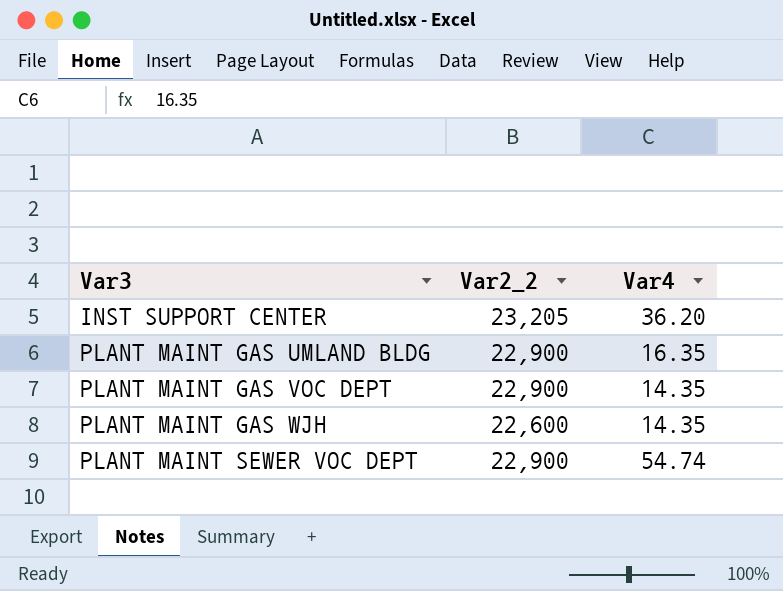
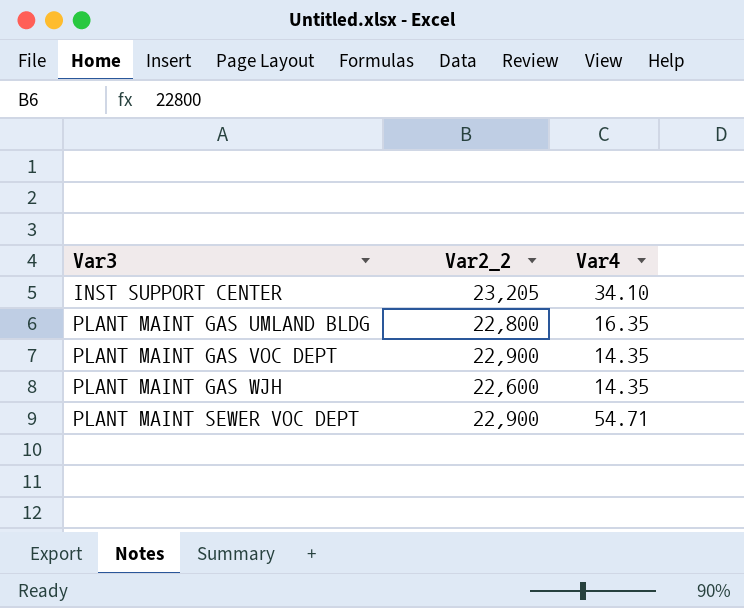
INST SUPPORT CENTER | Var4: 36.20 -> 34.10
PLANT MAINT GAS UMLAND BLDG | Var2_2: 22,900 -> 22,800
PLANT MAINT SEWER VOC DEPT | Var4: 54.74 -> 54.71

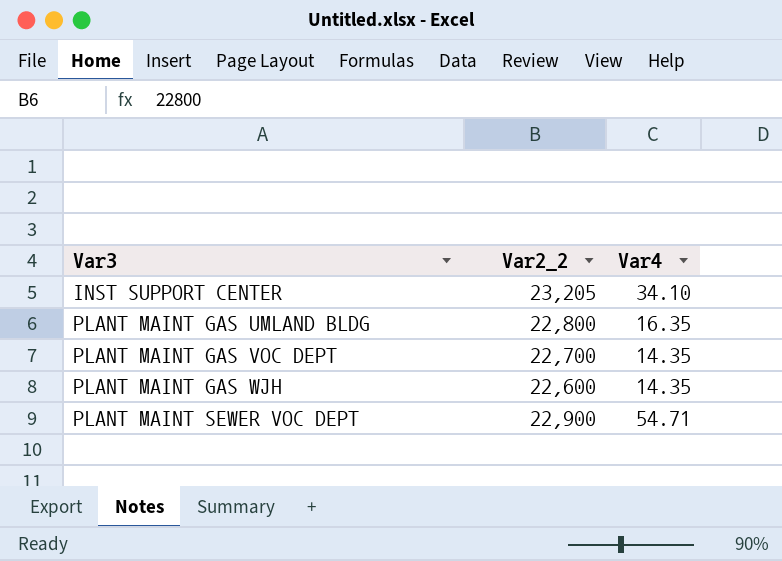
PLANT MAINT GAS VOC DEPT | Var2_2: 22,900 -> 22,700

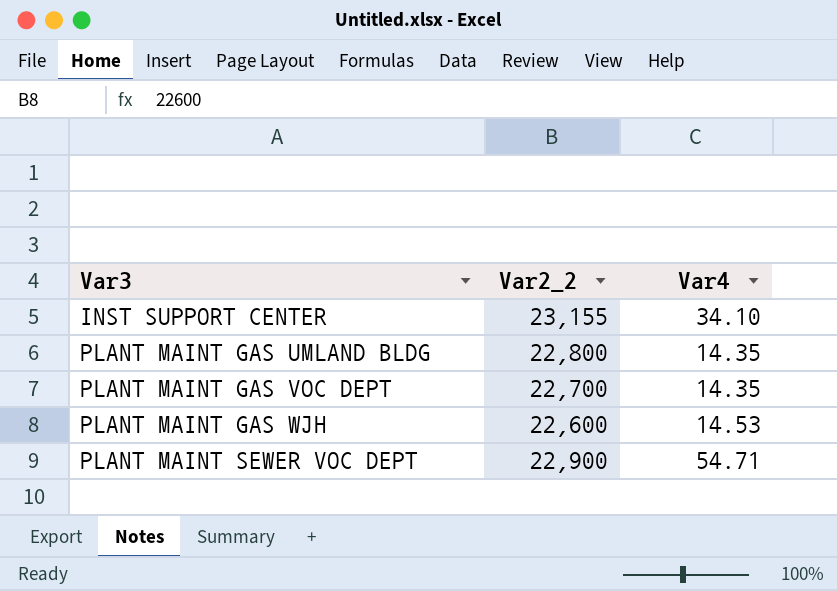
INST SUPPORT CENTER | Var2_2: 23,205 -> 23,155
PLANT MAINT GAS UMLAND BLDG | Var4: 16.35 -> 14.35
PLANT MAINT GAS WJH | Var4: 14.35 -> 14.53

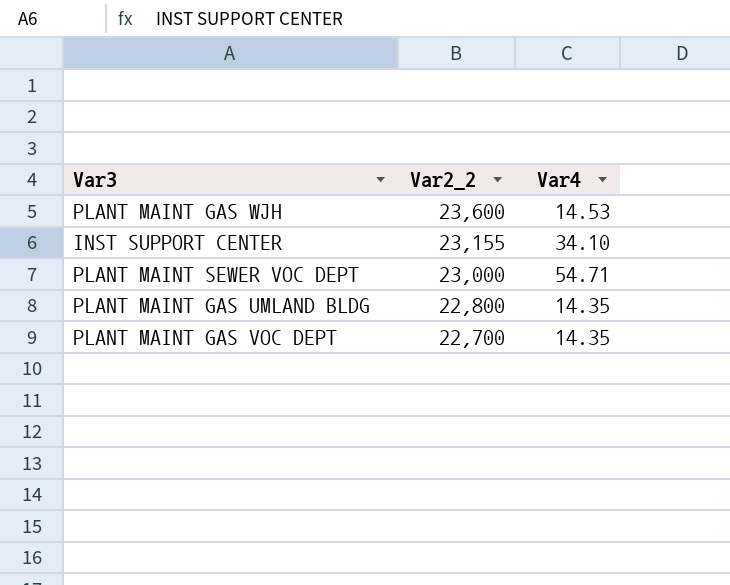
row order: Var3 ascending -> Var2_2 descending
PLANT MAINT GAS WJH | Var2_2: 22,600 -> 23,600
PLANT MAINT SEWER VOC DEPT | Var2_2: 22,900 -> 23,000

